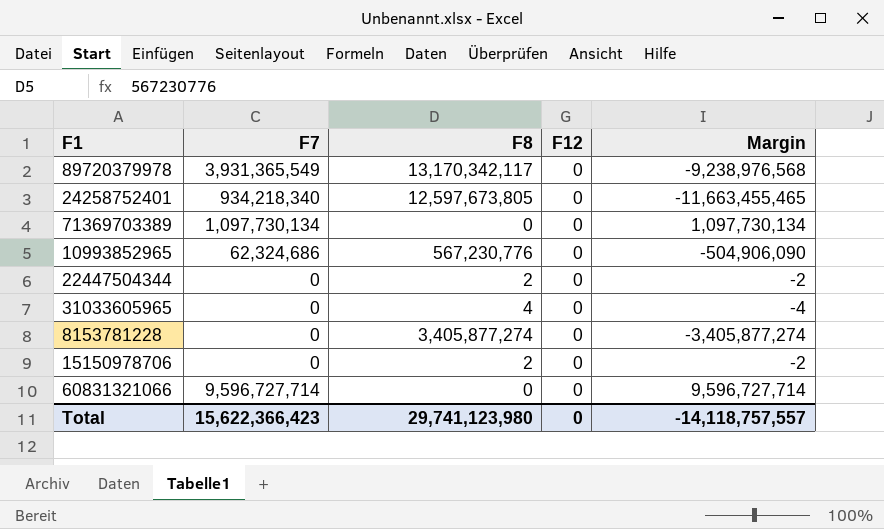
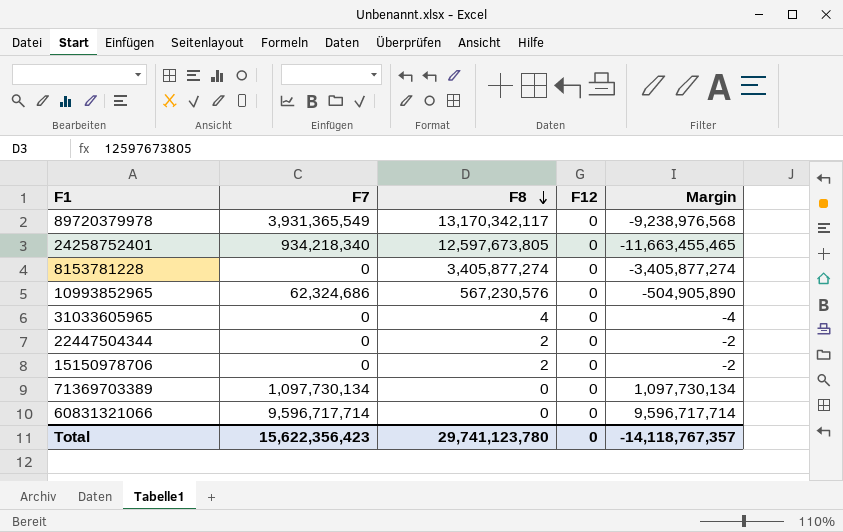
row order: none -> F8 descending
10993852965 | F8: 567,230,776 -> 567,230,576
10993852965 | Margin: -504,906,090 -> -504,905,890
60831321066 | F7: 9,596,727,714 -> 9,596,717,714
60831321066 | Margin: 9,596,727,714 -> 9,596,717,714
Total | F7: 15,622,366,423 -> 15,622,356,423
Total | F8: 29,741,123,980 -> 29,741,123,780
Total | Margin: -14,118,757,557 -> -14,118,767,357

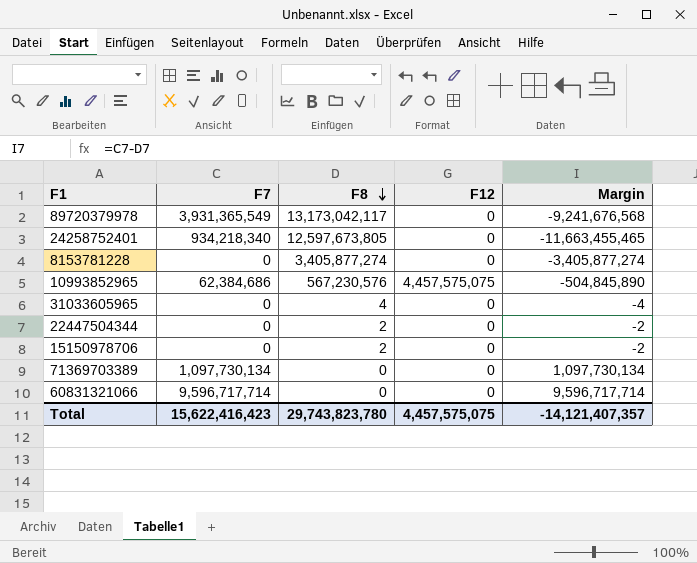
89720379978 | F8: 13,170,342,117 -> 13,173,042,117
89720379978 | Margin: -9,238,976,568 -> -9,241,676,568
10993852965 | F7: 62,324,686 -> 62,384,686
10993852965 | F12: 0 -> 4,457,575,075
10993852965 | Margin: -504,905,890 -> -504,845,890
Total | F7: 15,622,356,423 -> 15,622,416,423
Total | F8: 29,741,123,780 -> 29,743,823,780
Total | F12: 0 -> 4,457,575,075
Total | Margin: -14,118,767,357 -> -14,121,407,357

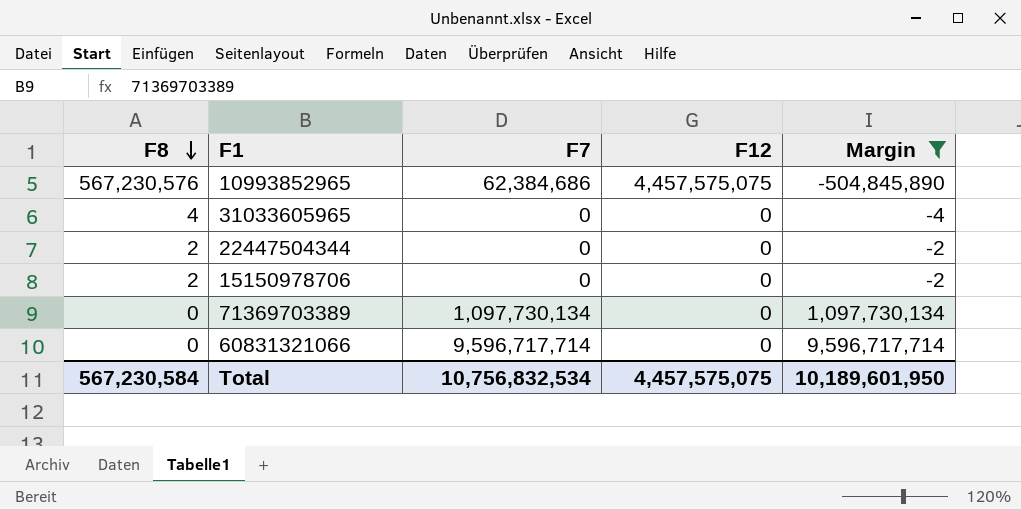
filter: none -> Margin >= -504,845,890
column F8 | position: 3 -> 1
Total | F8: 29,743,823,780 -> 567,230,584
Total | F7: 15,622,416,423 -> 10,756,832,534
Total | Margin: -14,121,407,357 -> 10,189,601,950

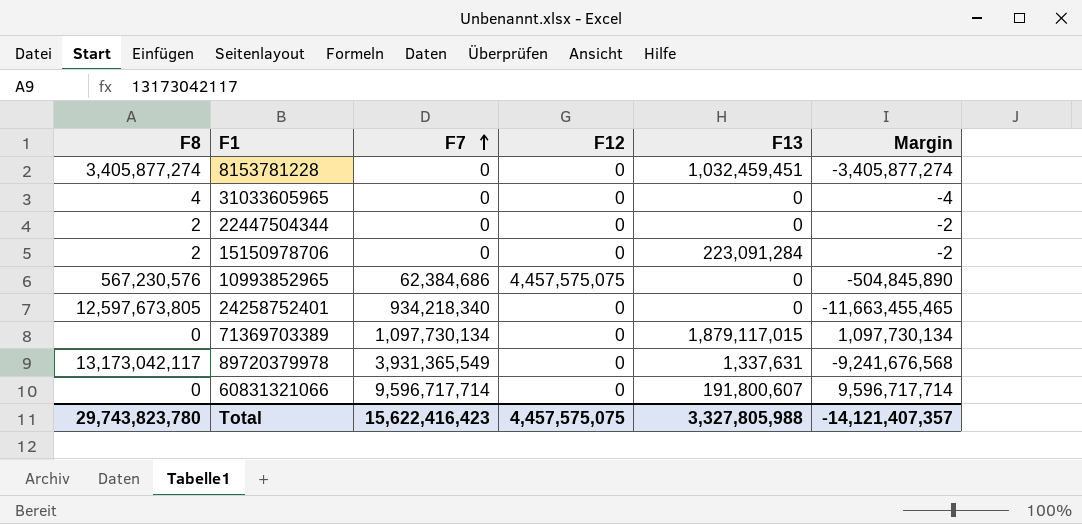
filter: Margin >= -504,845,890 -> none
row order: F8 descending -> F7 ascending
column F13 | position: none -> 5
Total | F8: 567,230,584 -> 29,743,823,780
Total | F7: 10,756,832,534 -> 15,622,416,423
Total | Margin: 10,189,601,950 -> -14,121,407,357

